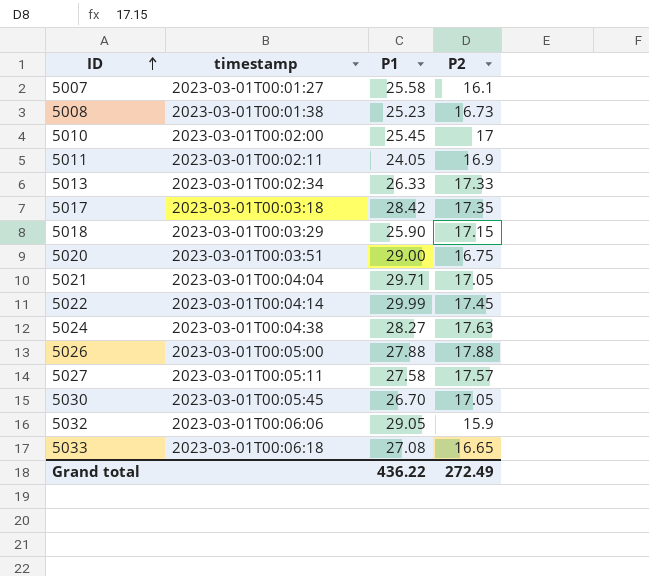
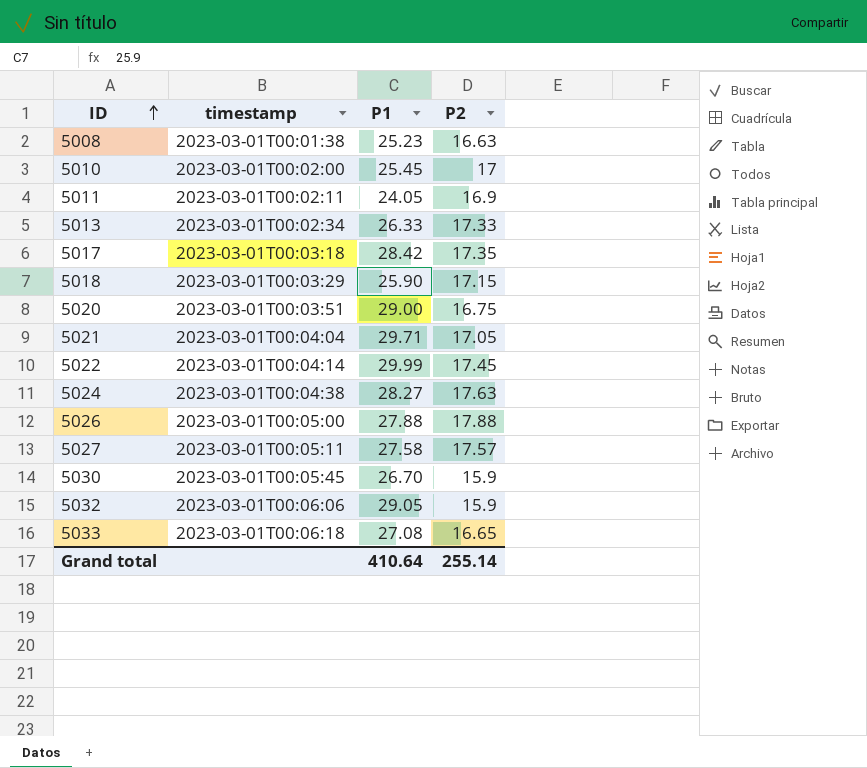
row 5007: 2023-03-01T00:01:27 | 25.58 | 16.1 -> none
5008 | P2: 16.73 -> 16.63
5030 | P2: 17.05 -> 15.9
Grand total | P1: 436.22 -> 410.64
Grand total | P2: 272.49 -> 255.14

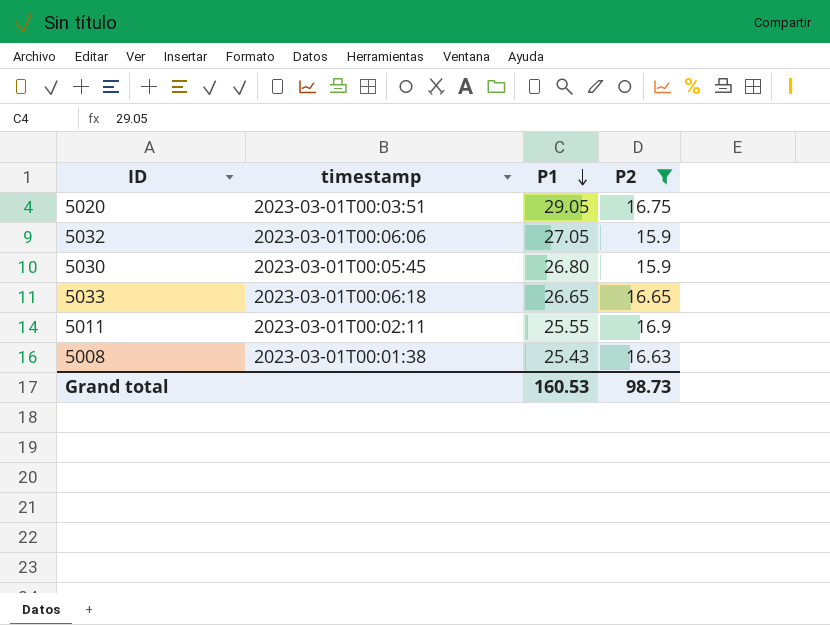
filter: none -> P2 <= 16.9
row order: ID ascending -> P1 descending
5020 | P1: 29.00 -> 29.05
5032 | P1: 29.05 -> 27.05
5030 | P1: 26.70 -> 26.80
5033 | P1: 27.08 -> 26.65
5011 | P1: 24.05 -> 25.55
5008 | P1: 25.23 -> 25.43
Grand total | P1: 410.64 -> 160.53
Grand total | P2: 255.14 -> 98.73

